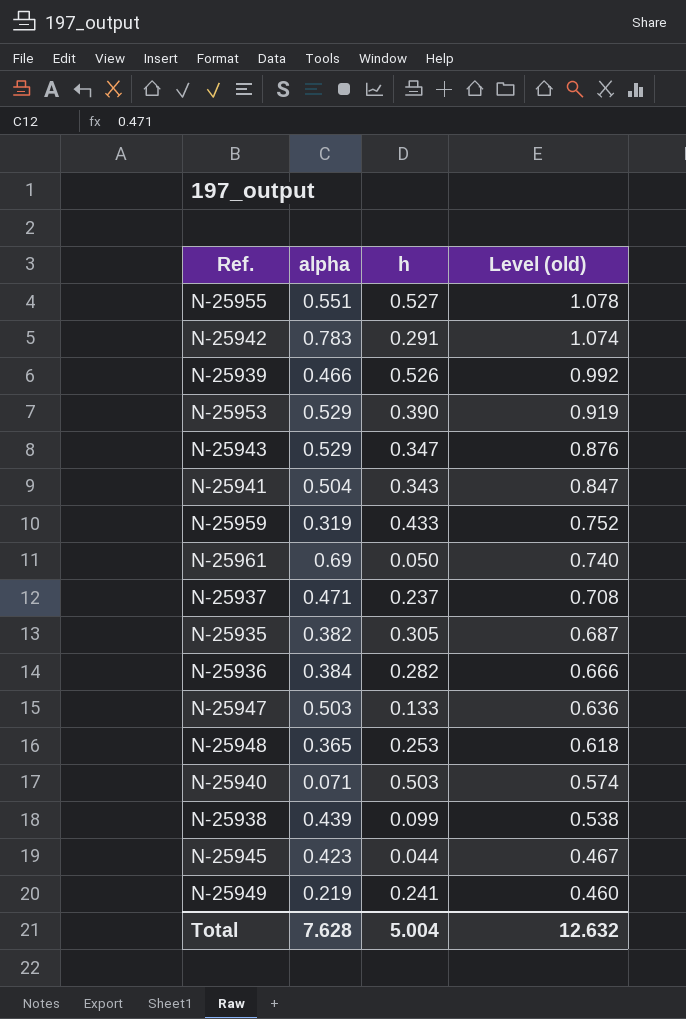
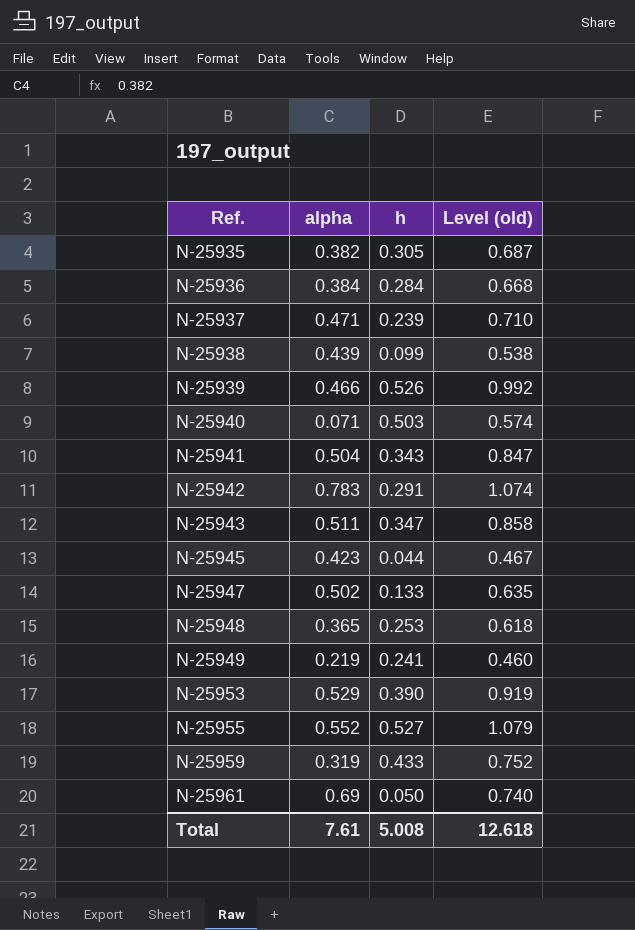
row order: Level (old) descending -> Ref. ascending
N-25936 | h: 0.282 -> 0.284
N-25936 | Level (old): 0.666 -> 0.668
N-25937 | h: 0.237 -> 0.239
N-25937 | Level (old): 0.708 -> 0.710
N-25943 | alpha: 0.529 -> 0.511
N-25943 | Level (old): 0.876 -> 0.858
N-25947 | alpha: 0.503 -> 0.502
N-25947 | Level (old): 0.636 -> 0.635
N-25955 | alpha: 0.551 -> 0.552
N-25955 | Level (old): 1.078 -> 1.079
Total | alpha: 7.628 -> 7.61
Total | h: 5.004 -> 5.008
Total | Level (old): 12.632 -> 12.618

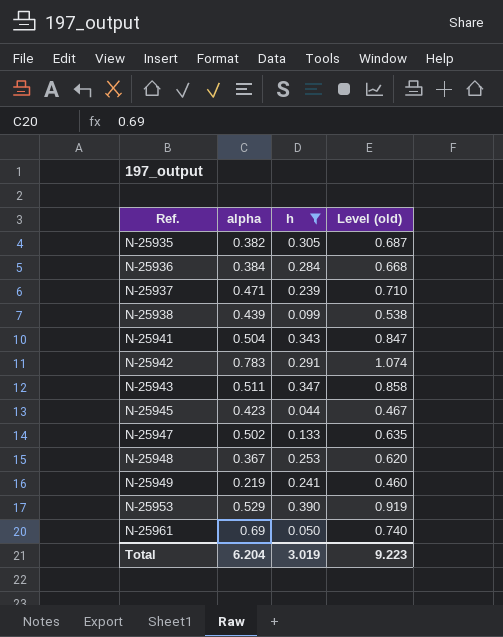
filter: none -> h <= 0.390
N-25948 | alpha: 0.365 -> 0.367
N-25948 | Level (old): 0.618 -> 0.620
Total | alpha: 7.61 -> 6.204
Total | h: 5.008 -> 3.019
Total | Level (old): 12.618 -> 9.223

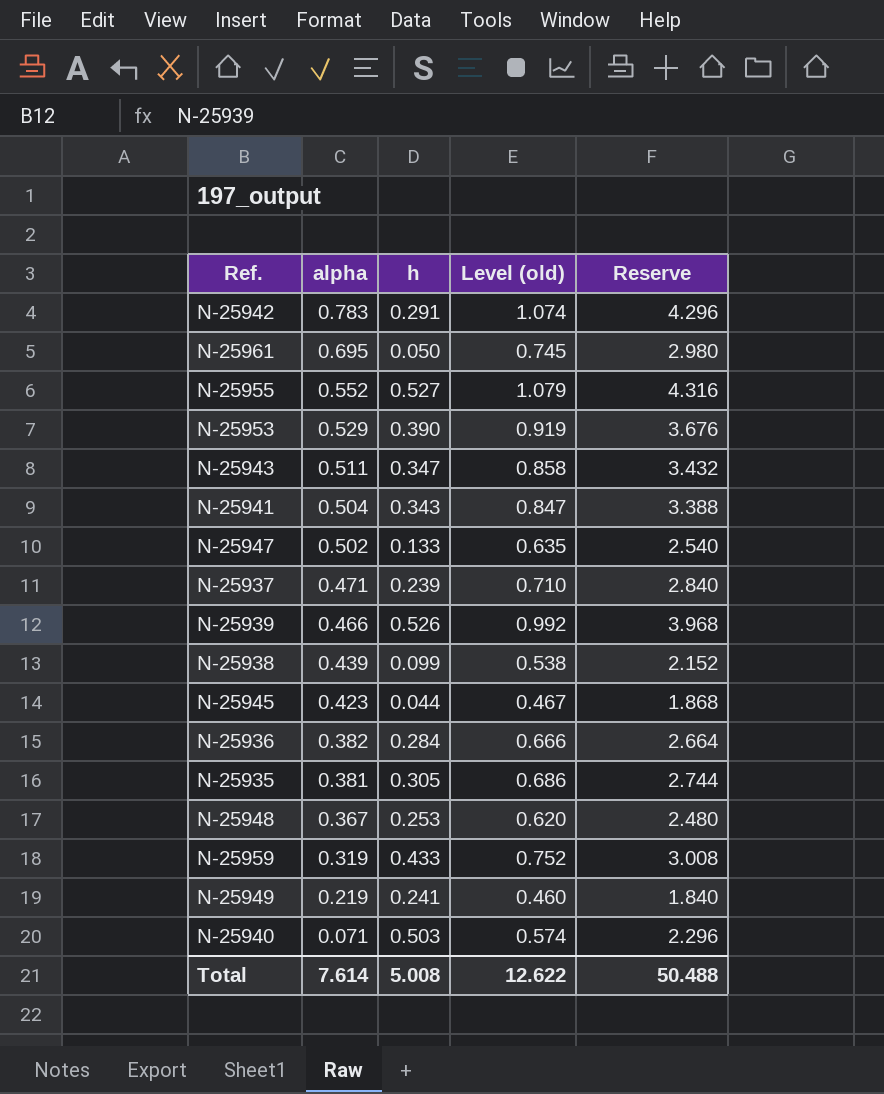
filter: h <= 0.390 -> none
row order: Ref. ascending -> alpha descending
column Reserve | formula: none -> [Level (old)] * 4
N-25961 | alpha: 0.69 -> 0.695
N-25961 | Level (old): 0.740 -> 0.745
N-25936 | alpha: 0.384 -> 0.382
N-25936 | Level (old): 0.668 -> 0.666
N-25935 | alpha: 0.382 -> 0.381
N-25935 | Level (old): 0.687 -> 0.686
Total | alpha: 6.204 -> 7.614
Total | h: 3.019 -> 5.008
Total | Level (old): 9.223 -> 12.622

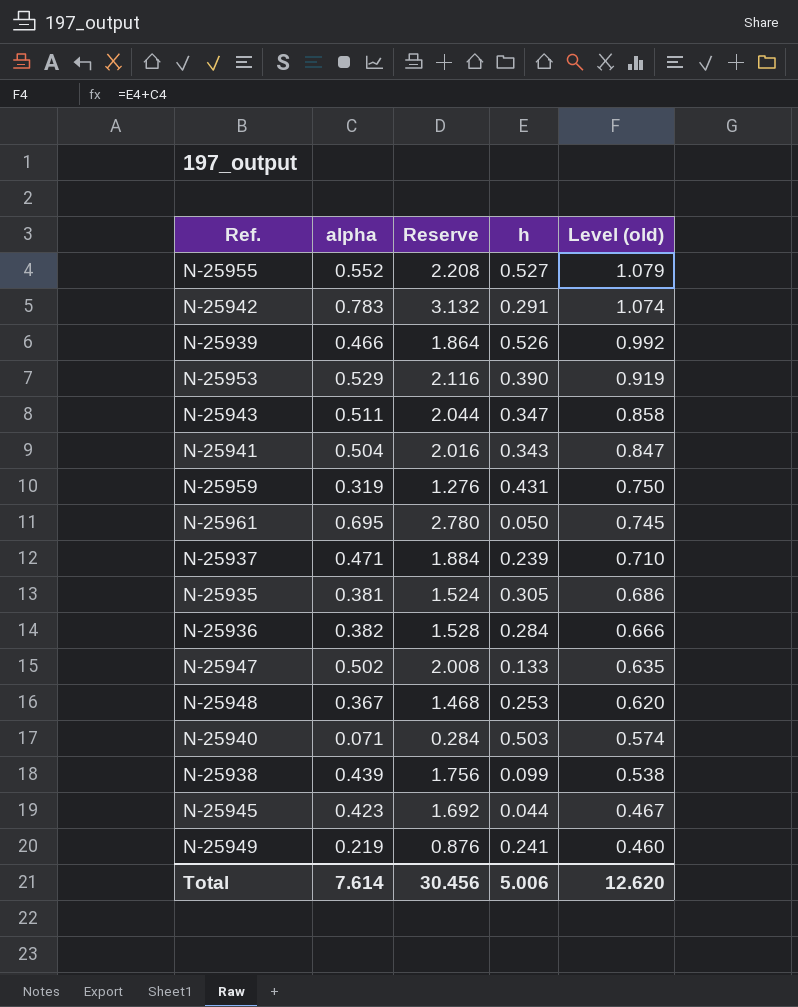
row order: alpha descending -> Level (old) descending
column Reserve | formula: [Level (old)] * 4 -> [alpha] * 4
column Reserve | position: 5 -> 3
N-25959 | h: 0.433 -> 0.431
N-25959 | Level (old): 0.752 -> 0.750
Total | Reserve: 50.488 -> 30.456
Total | h: 5.008 -> 5.006
Total | Level (old): 12.622 -> 12.620

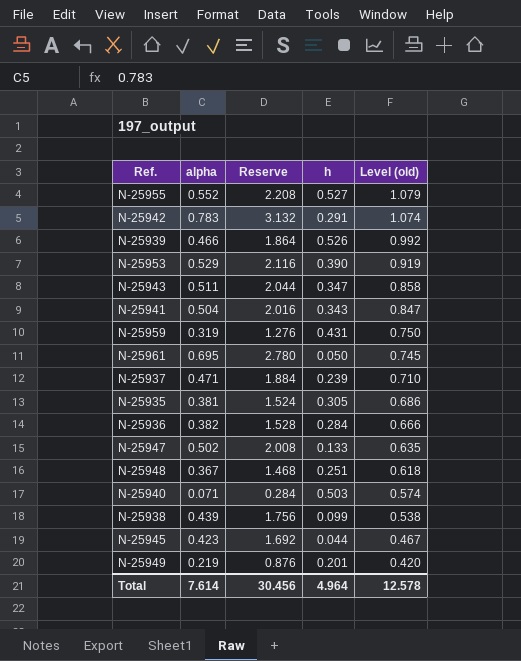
N-25948 | h: 0.253 -> 0.251
N-25948 | Level (old): 0.620 -> 0.618
N-25949 | h: 0.241 -> 0.201
N-25949 | Level (old): 0.460 -> 0.420
Total | h: 5.006 -> 4.964
Total | Level (old): 12.620 -> 12.578

